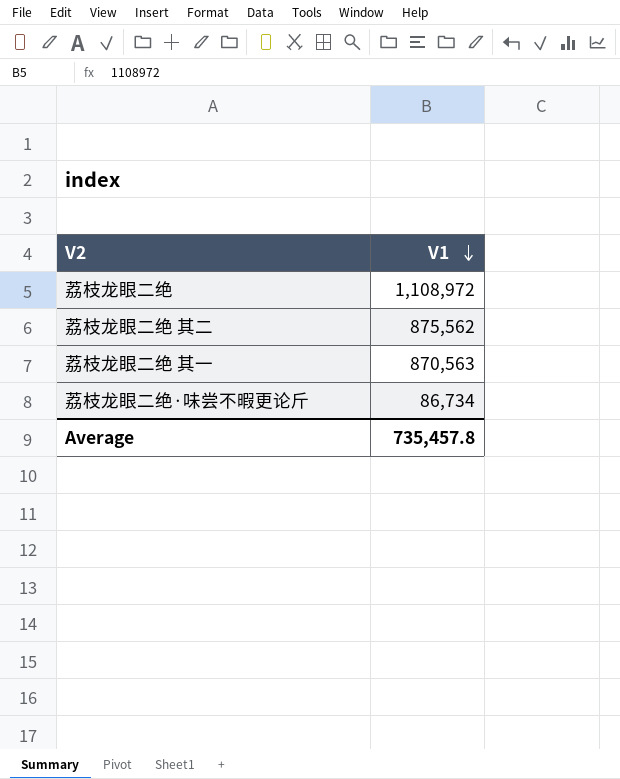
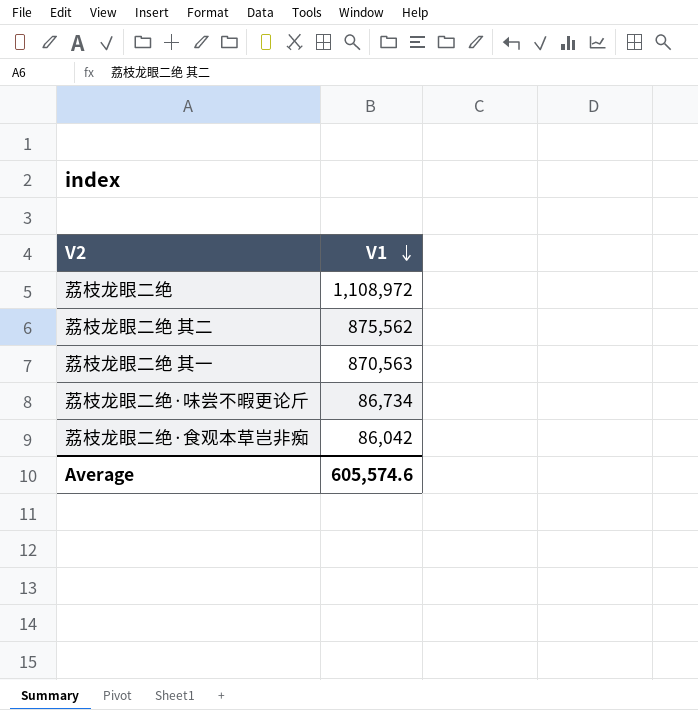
row 荔枝龙眼二绝·食观本草岂非痴: none -> 86,042
Average | V1: 735,457.8 -> 605,574.6

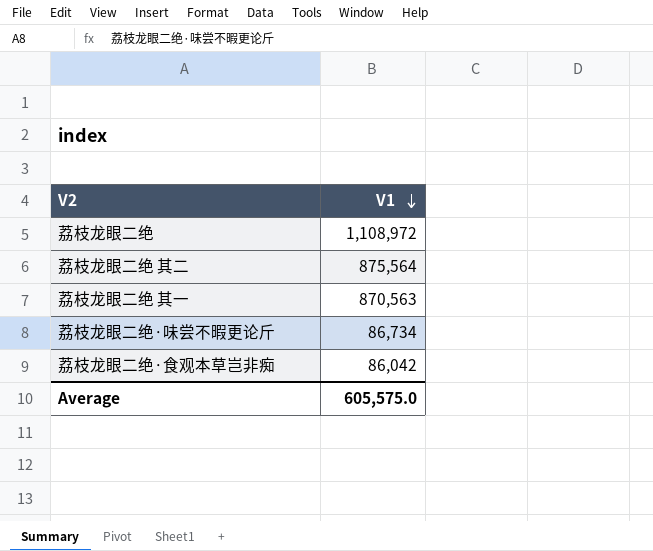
荔枝龙眼二绝 其二 | V1: 875,562 -> 875,564
Average | V1: 605,574.6 -> 605,575.0

